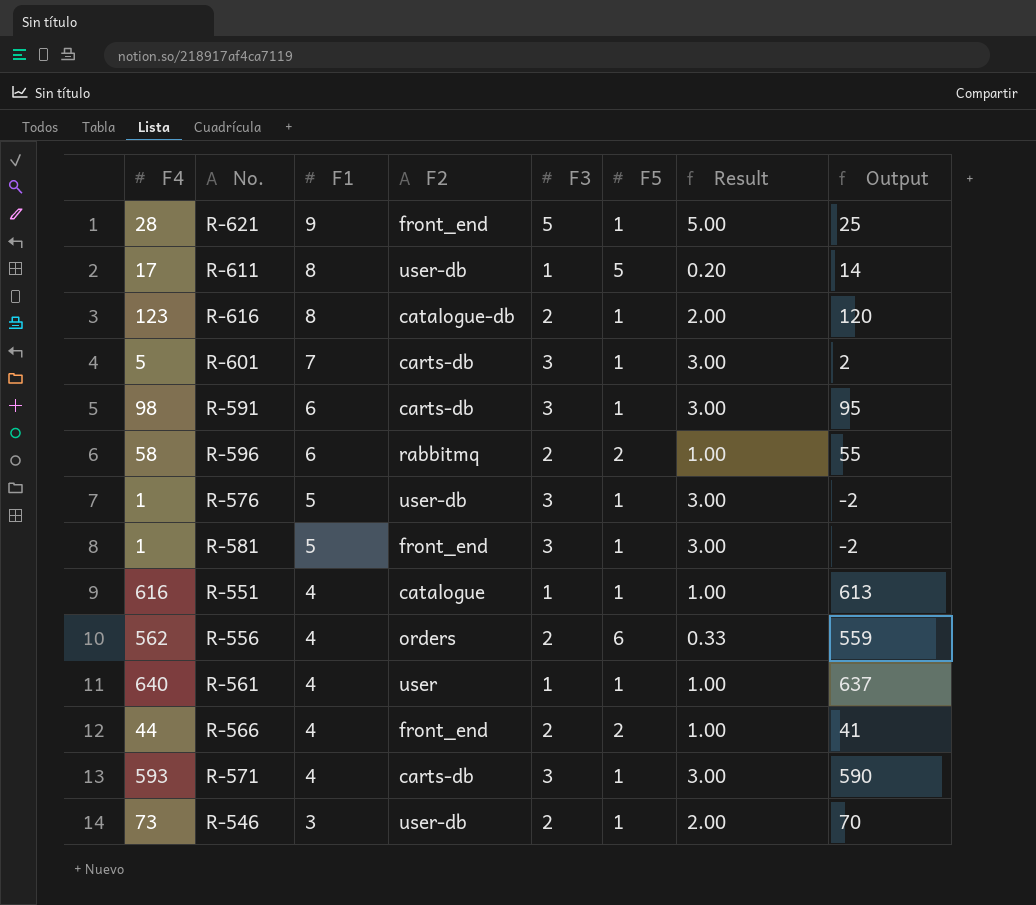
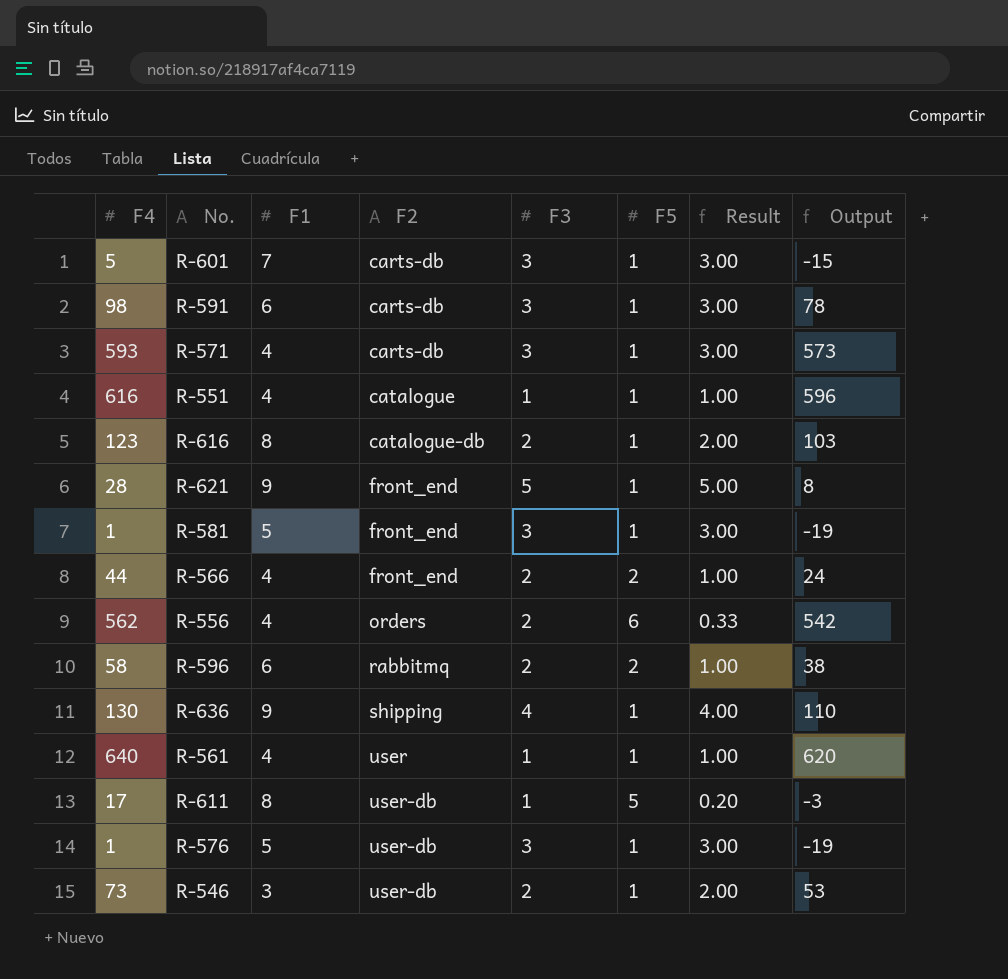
row order: F1 descending -> F2 ascending
column Output | formula: [F4] - 3 -> [F4] - 20
row R-636: none -> 130 | 9 | shipping | 4 | 1 | 4.00 | 110

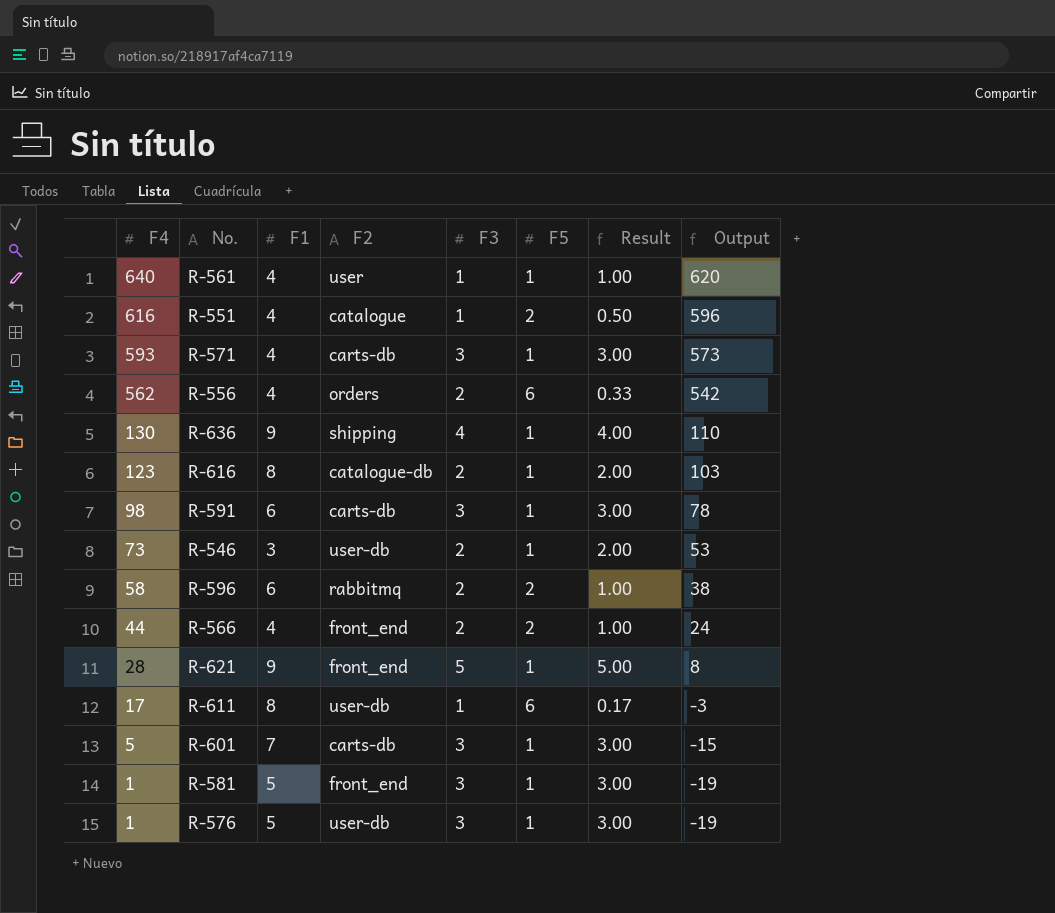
row order: F2 ascending -> F4 descending
R-551 | F5: 1 -> 2
R-551 | Result: 1.00 -> 0.50
R-611 | F5: 5 -> 6
R-611 | Result: 0.20 -> 0.17

